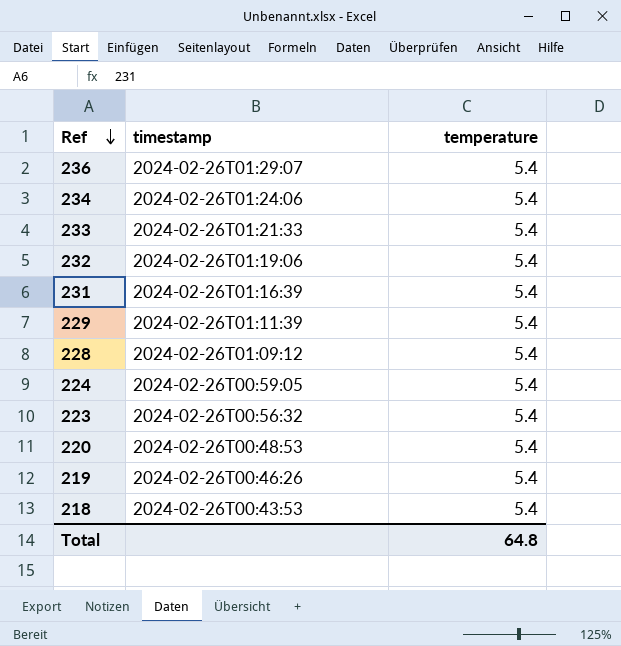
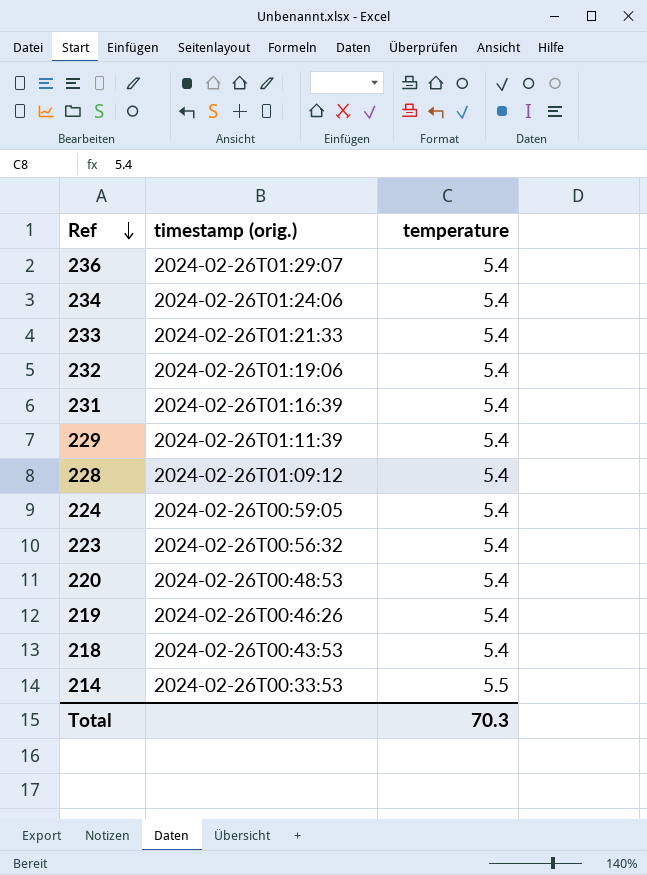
column name: timestamp -> timestamp (orig.)
row 214: none -> 2024-02-26T00:33:53 | 5.5
Total | temperature: 64.8 -> 70.3

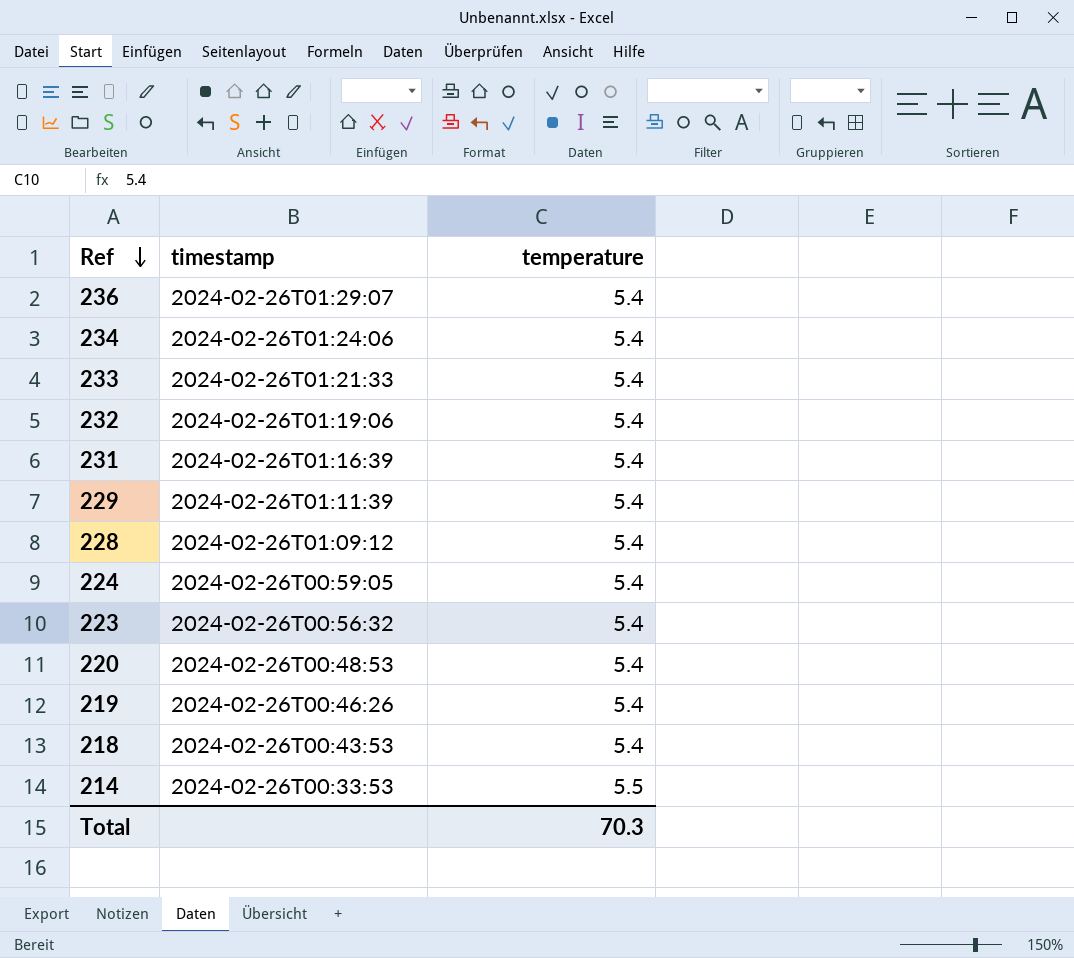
column name: timestamp (orig.) -> timestamp

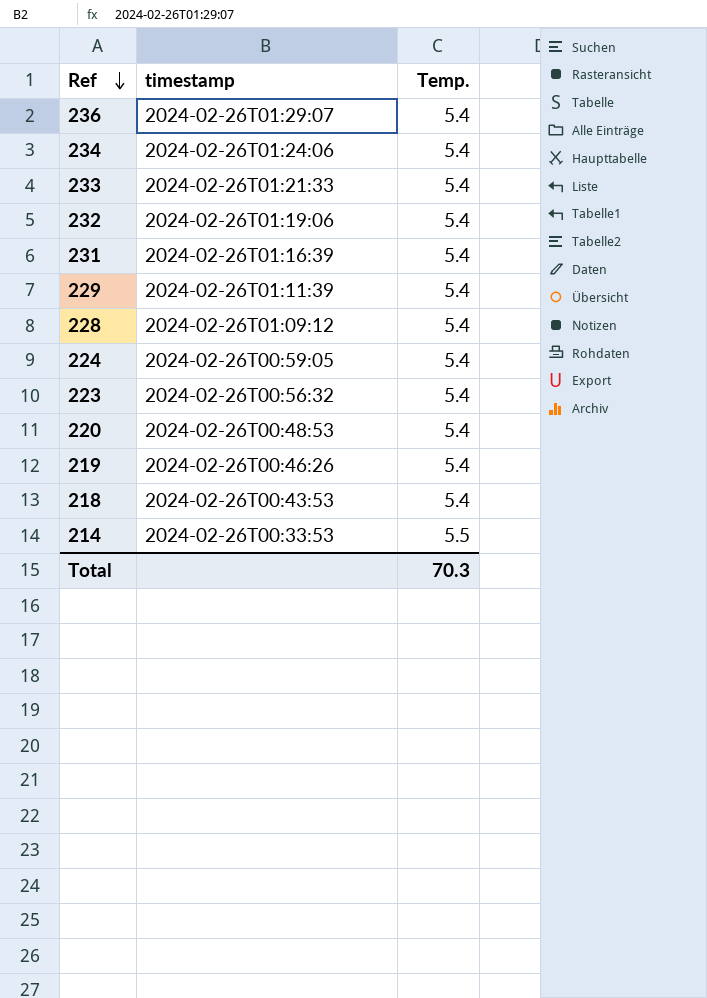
column name: temperature -> Temp.

